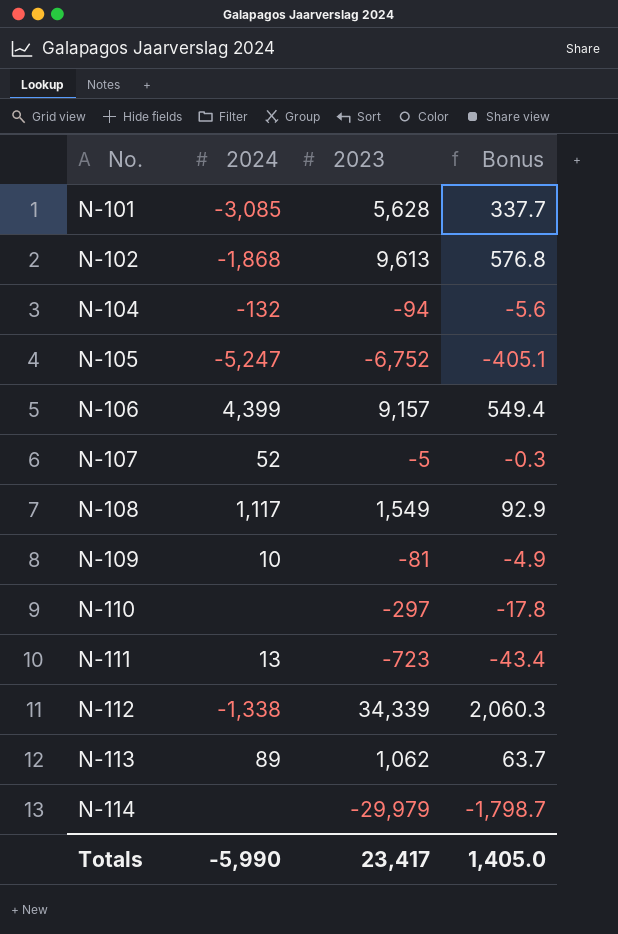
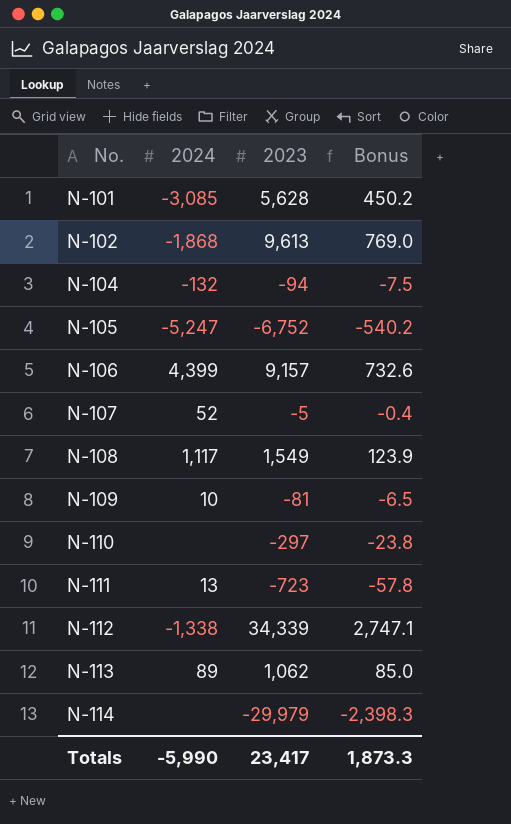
column Bonus | formula: [2023] * 0.06 -> [2023] * 0.08
Totals | Bonus: 1,405.0 -> 1,873.3

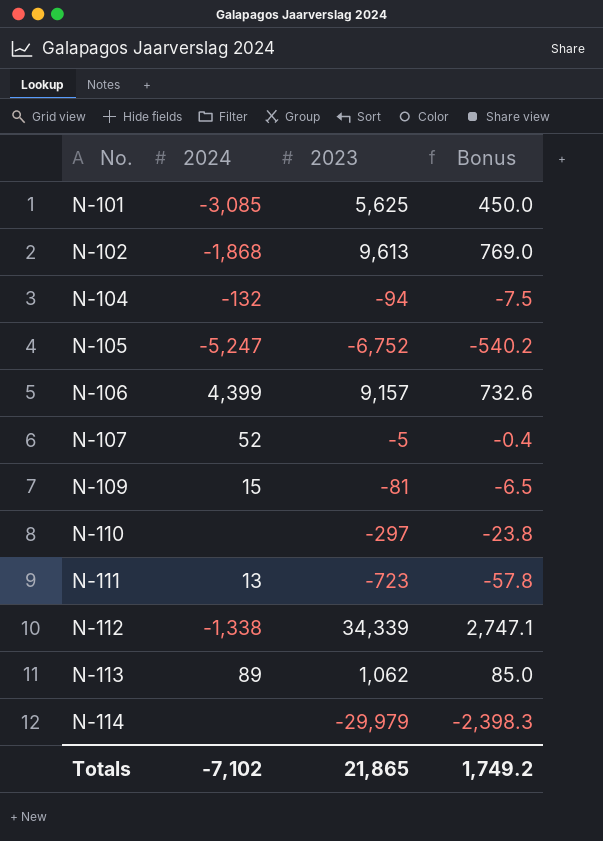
row N-108: 1,117 | 1,549 | 123.9 -> none
N-101 | 2023: 5,628 -> 5,625
N-101 | Bonus: 450.2 -> 450.0
N-109 | 2024: 10 -> 15
Totals | 2024: -5,990 -> -7,102
Totals | 2023: 23,417 -> 21,865
Totals | Bonus: 1,873.3 -> 1,749.2

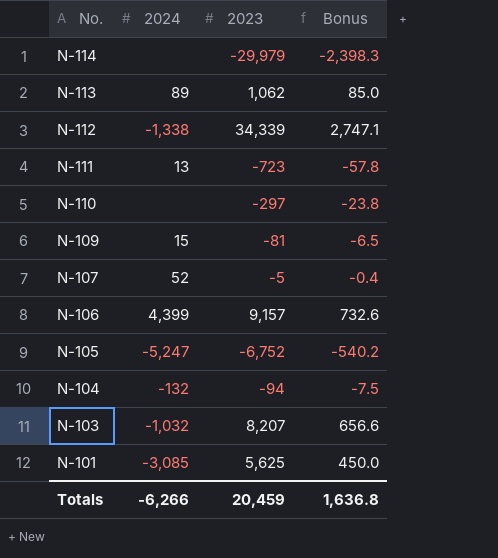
row order: No. ascending -> No. descending
row N-102: -1,868 | 9,613 | 769.0 -> none
row N-103: none -> -1,032 | 8,207 | 656.6
Totals | 2024: -7,102 -> -6,266
Totals | 2023: 21,865 -> 20,459
Totals | Bonus: 1,749.2 -> 1,636.8

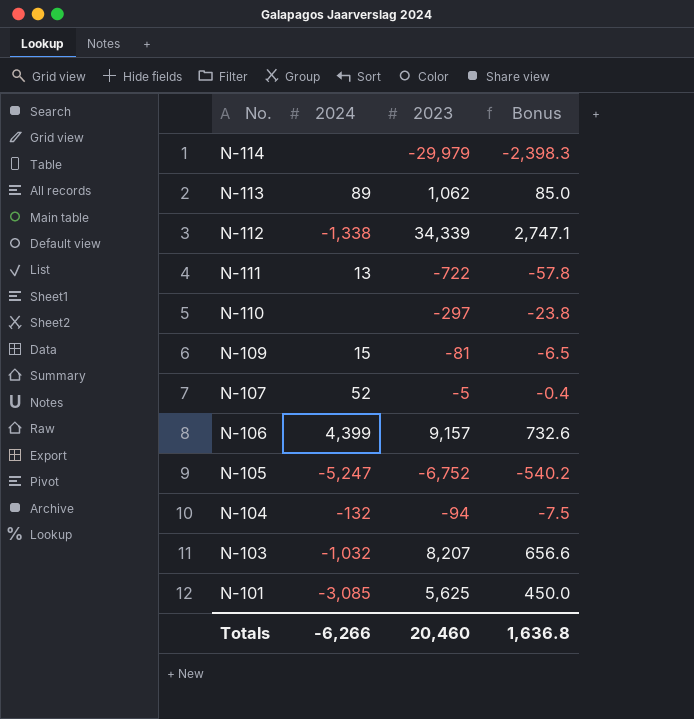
N-111 | 2023: -723 -> -722
Totals | 2023: 20,459 -> 20,460

